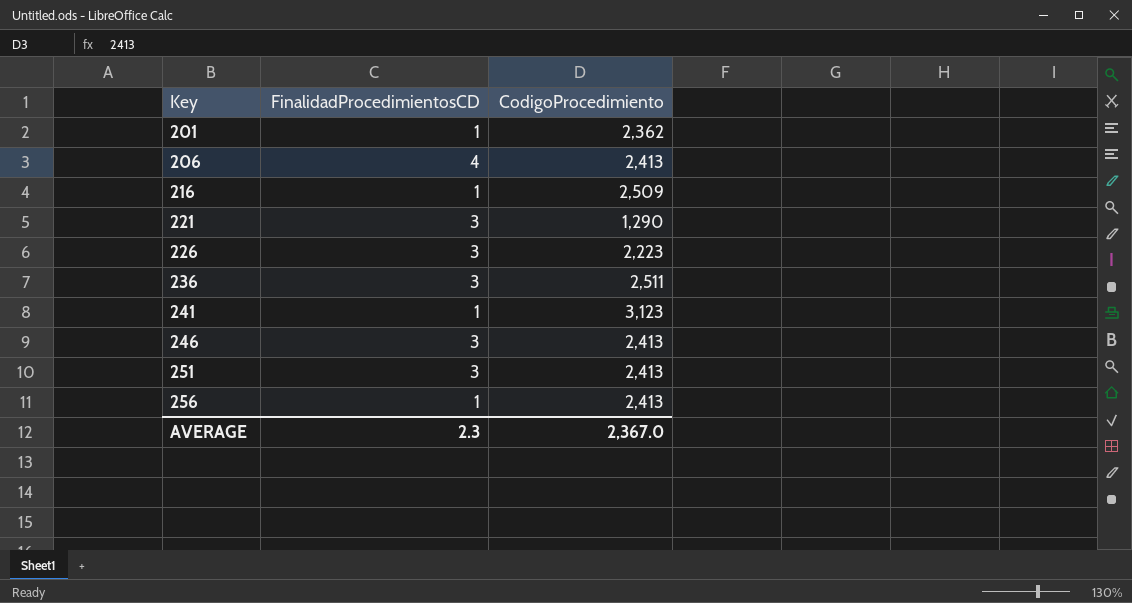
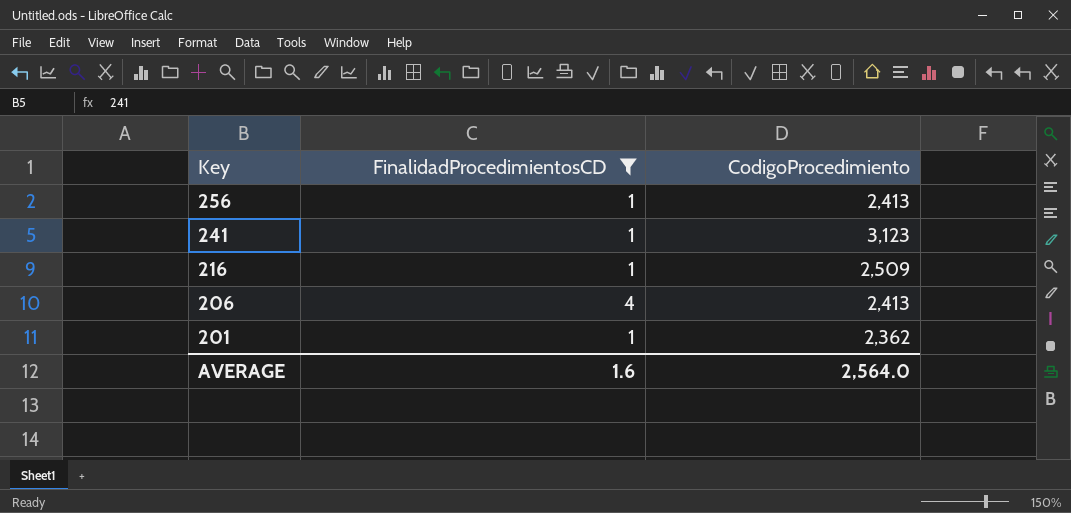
filter: none -> FinalidadProcedimientosCD != 3
row order: Key ascending -> Key descending
AVERAGE | FinalidadProcedimientosCD: 2.3 -> 1.6
AVERAGE | CodigoProcedimiento: 2,367.0 -> 2,564.0

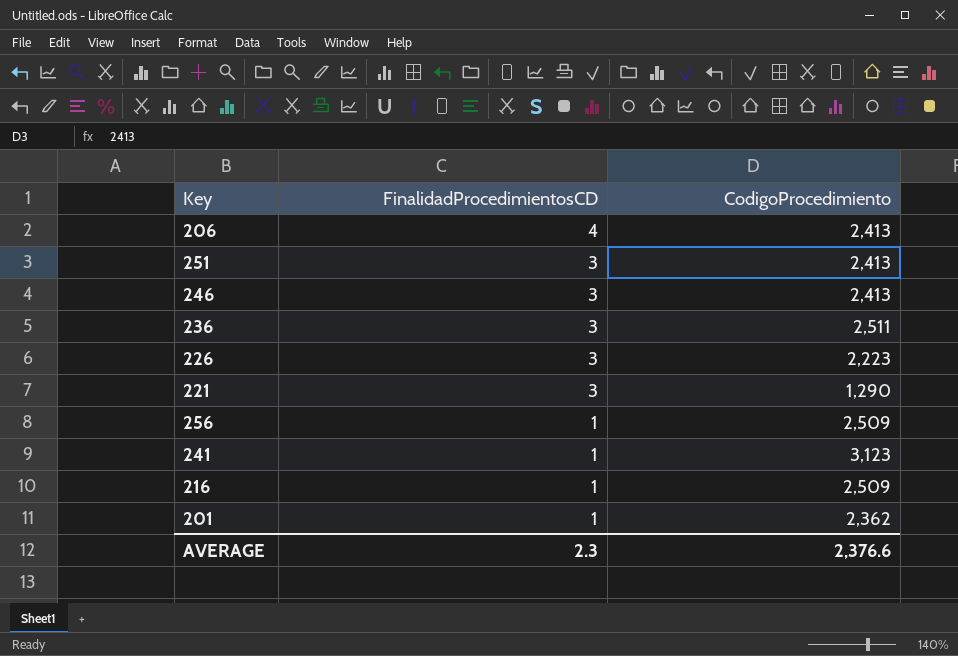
filter: FinalidadProcedimientosCD != 3 -> none
row order: Key descending -> FinalidadProcedimientosCD descending
256 | CodigoProcedimiento: 2,413 -> 2,509
AVERAGE | FinalidadProcedimientosCD: 1.6 -> 2.3
AVERAGE | CodigoProcedimiento: 2,564.0 -> 2,376.6

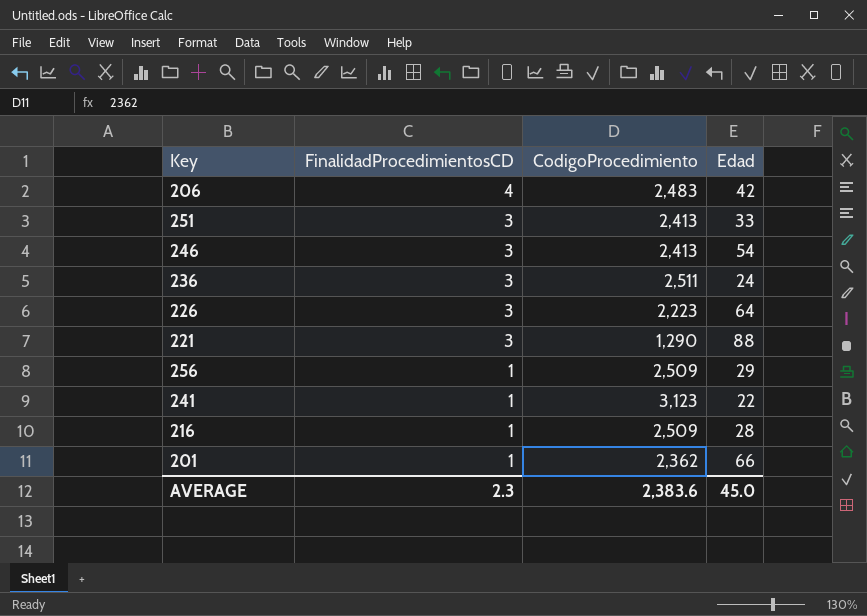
column Edad | position: none -> 4
206 | CodigoProcedimiento: 2,413 -> 2,483
AVERAGE | CodigoProcedimiento: 2,376.6 -> 2,383.6

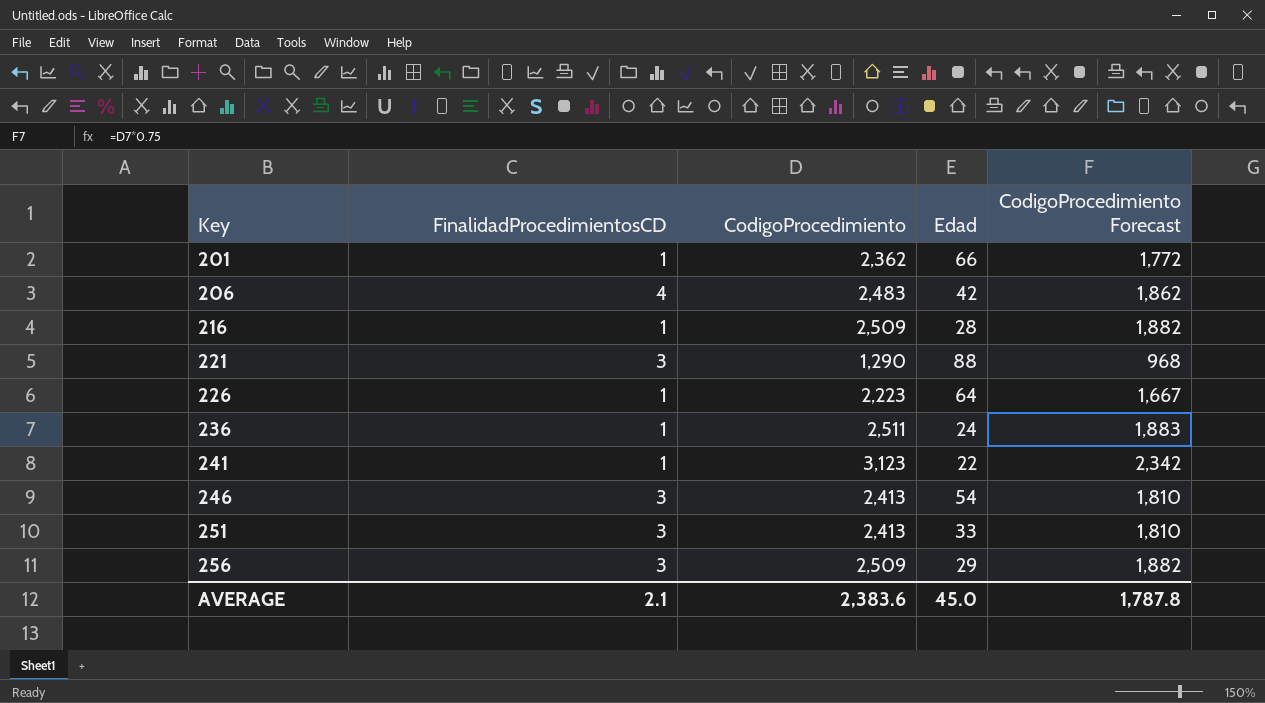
row order: FinalidadProcedimientosCD descending -> Key ascending
column CodigoProcedimiento Forecast | formula: none -> [CodigoProcedimiento] * 0.75
226 | FinalidadProcedimientosCD: 3 -> 1
236 | FinalidadProcedimientosCD: 3 -> 1
256 | FinalidadProcedimientosCD: 1 -> 3
AVERAGE | FinalidadProcedimientosCD: 2.3 -> 2.1

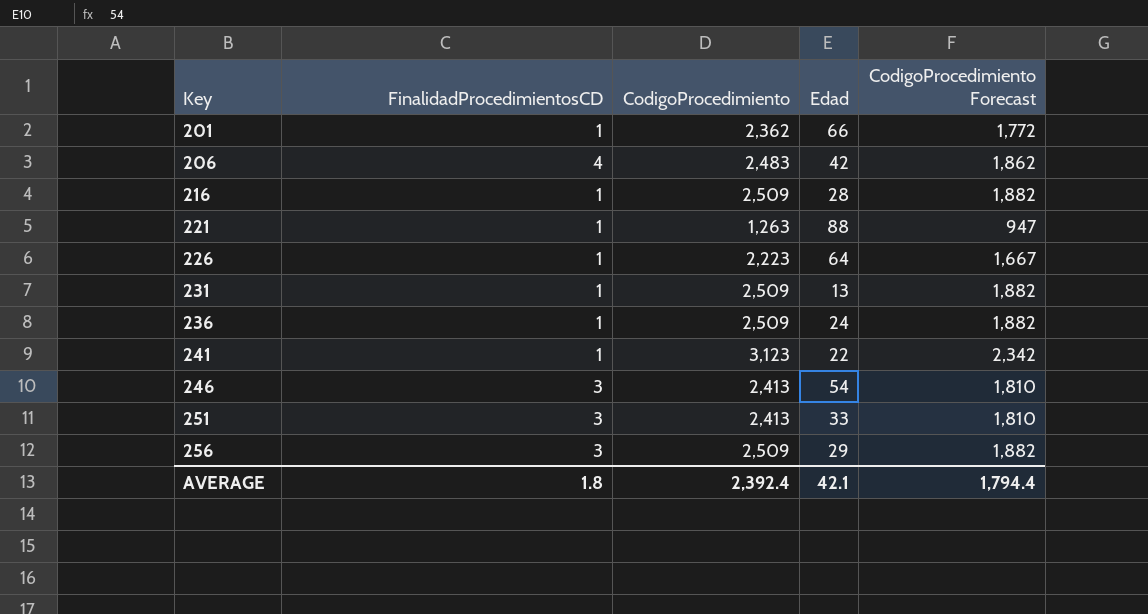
221 | FinalidadProcedimientosCD: 3 -> 1
221 | CodigoProcedimiento: 1,290 -> 1,263
221 | CodigoProcedimiento Forecast: 968 -> 947
row 231: none -> 1 | 2,509 | 13 | 1,882
236 | CodigoProcedimiento: 2,511 -> 2,509
236 | CodigoProcedimiento Forecast: 1,883 -> 1,882
AVERAGE | FinalidadProcedimientosCD: 2.1 -> 1.8
AVERAGE | CodigoProcedimiento: 2,383.6 -> 2,392.4
AVERAGE | Edad: 45.0 -> 42.1
AVERAGE | CodigoProcedimiento Forecast: 1,787.8 -> 1,794.4

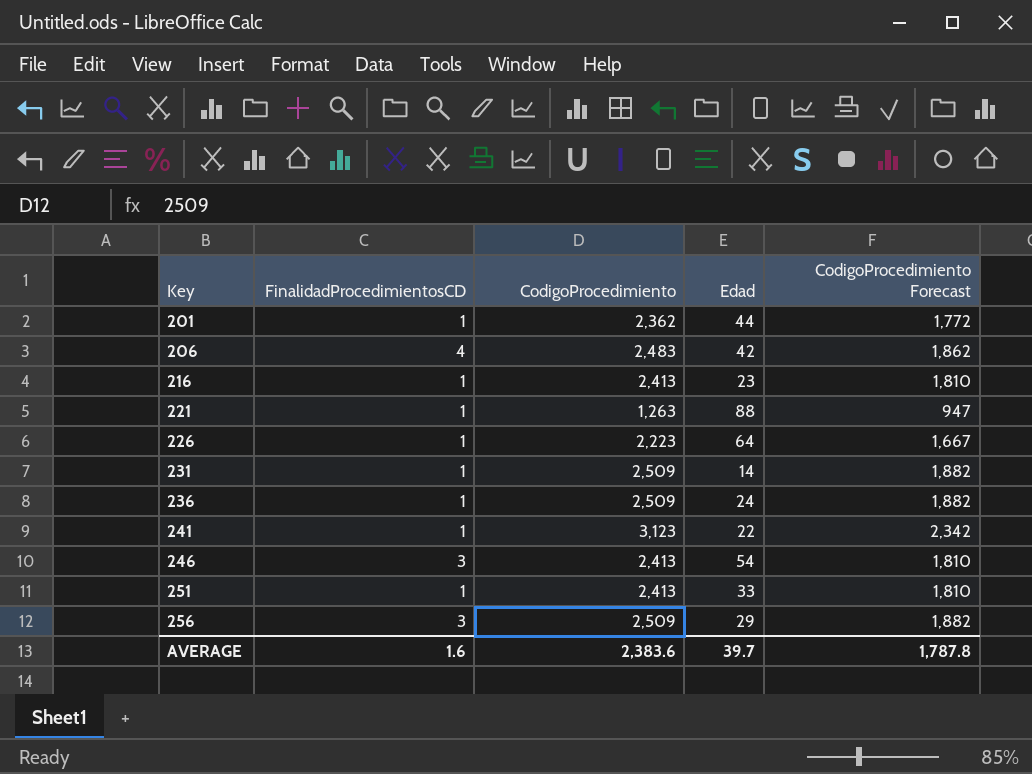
201 | Edad: 66 -> 44
216 | CodigoProcedimiento: 2,509 -> 2,413
216 | Edad: 28 -> 23
216 | CodigoProcedimiento Forecast: 1,882 -> 1,810
231 | Edad: 13 -> 14
251 | FinalidadProcedimientosCD: 3 -> 1
AVERAGE | FinalidadProcedimientosCD: 1.8 -> 1.6
AVERAGE | CodigoProcedimiento: 2,392.4 -> 2,383.6
AVERAGE | Edad: 42.1 -> 39.7
AVERAGE | CodigoProcedimiento Forecast: 1,794.4 -> 1,787.8

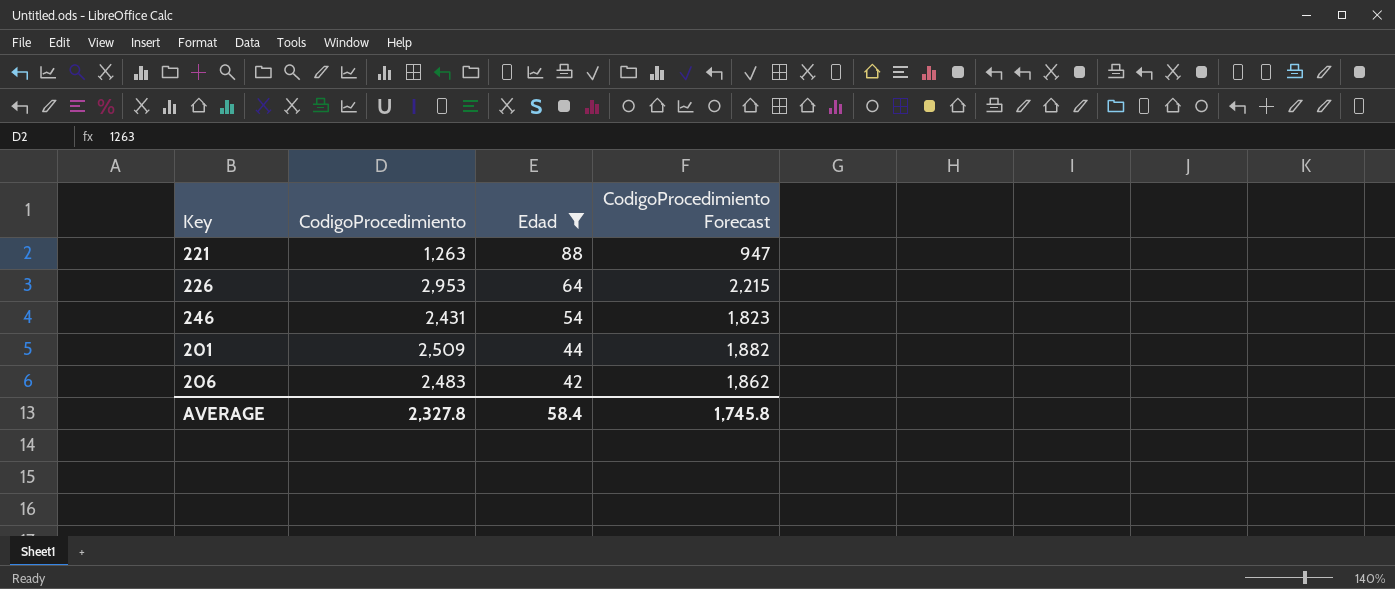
filter: none -> Edad >= 42
row order: Key ascending -> Edad descending
column FinalidadProcedimientosCD | position: 2 -> none
226 | CodigoProcedimiento: 2,223 -> 2,953
226 | CodigoProcedimiento Forecast: 1,667 -> 2,215
246 | CodigoProcedimiento: 2,413 -> 2,431
246 | CodigoProcedimiento Forecast: 1,810 -> 1,823
201 | CodigoProcedimiento: 2,362 -> 2,509
201 | CodigoProcedimiento Forecast: 1,772 -> 1,882
AVERAGE | CodigoProcedimiento: 2,383.6 -> 2,327.8
AVERAGE | Edad: 39.7 -> 58.4
AVERAGE | CodigoProcedimiento Forecast: 1,787.8 -> 1,745.8

